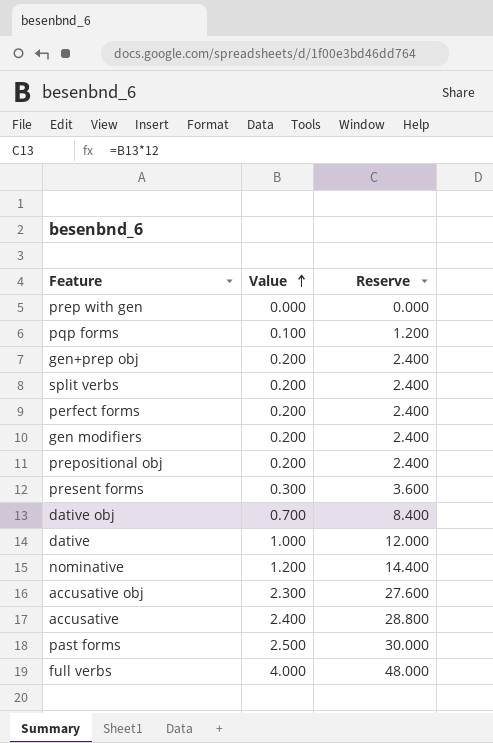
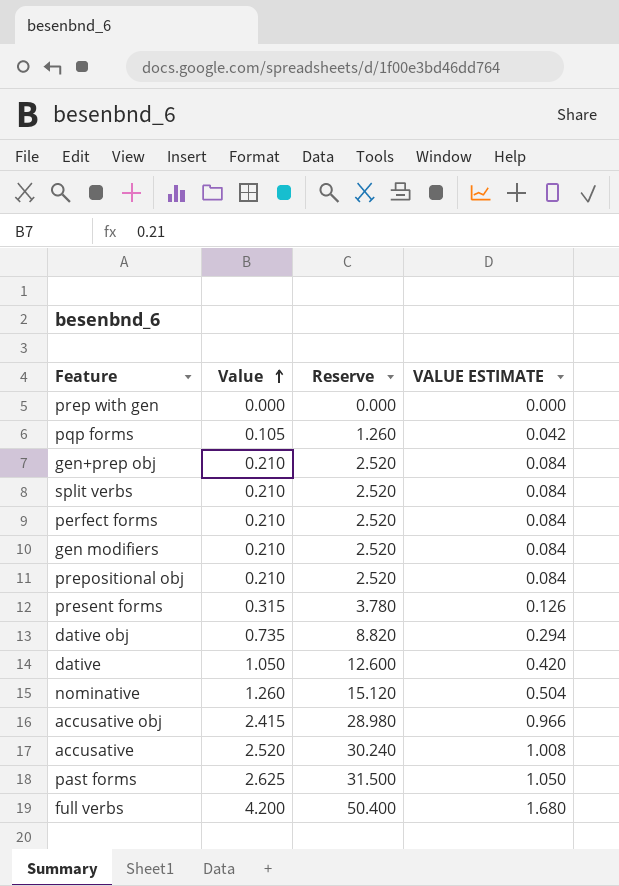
column VALUE ESTIMATE | formula: none -> [Value] * 0.4
pqp forms | Value: 0.100 -> 0.105
pqp forms | Reserve: 1.200 -> 1.260
gen+prep obj | Value: 0.200 -> 0.210
gen+prep obj | Reserve: 2.400 -> 2.520
split verbs | Value: 0.200 -> 0.210
split verbs | Reserve: 2.400 -> 2.520
perfect forms | Value: 0.200 -> 0.210
perfect forms | Reserve: 2.400 -> 2.520
gen modifiers | Value: 0.200 -> 0.210
gen modifiers | Reserve: 2.400 -> 2.520
prepositional obj | Value: 0.200 -> 0.210
prepositional obj | Reserve: 2.400 -> 2.520
present forms | Value: 0.300 -> 0.315
present forms | Reserve: 3.600 -> 3.780
dative obj | Value: 0.700 -> 0.735
dative obj | Reserve: 8.400 -> 8.820
dative | Value: 1.000 -> 1.050
dative | Reserve: 12.000 -> 12.600
nominative | Value: 1.200 -> 1.260
nominative | Reserve: 14.400 -> 15.120
accusative obj | Value: 2.300 -> 2.415
accusative obj | Reserve: 27.600 -> 28.980
accusative | Value: 2.400 -> 2.520
accusative | Reserve: 28.800 -> 30.240
past forms | Value: 2.500 -> 2.625
past forms | Reserve: 30.000 -> 31.500
full verbs | Value: 4.000 -> 4.200
full verbs | Reserve: 48.000 -> 50.400

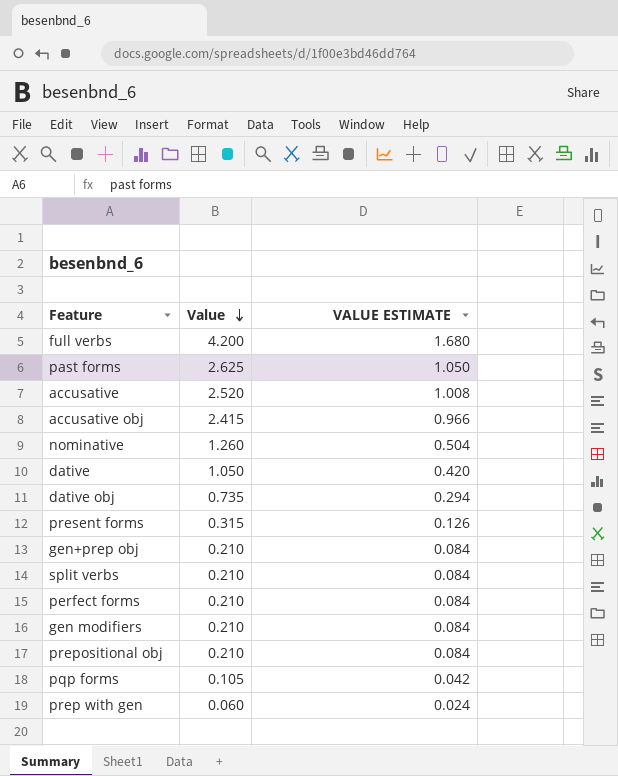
row order: Value ascending -> Value descending
column Reserve | formula: [Value] * 12 -> none
prep with gen | Value: 0.000 -> 0.060
prep with gen | VALUE ESTIMATE: 0.000 -> 0.024

